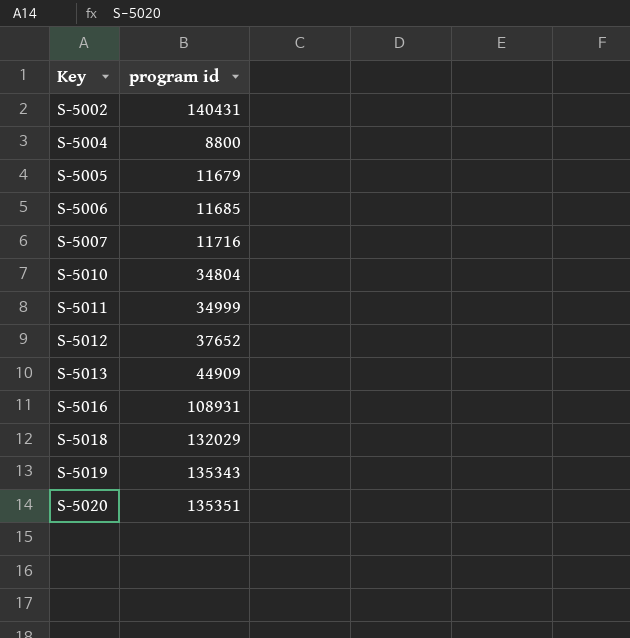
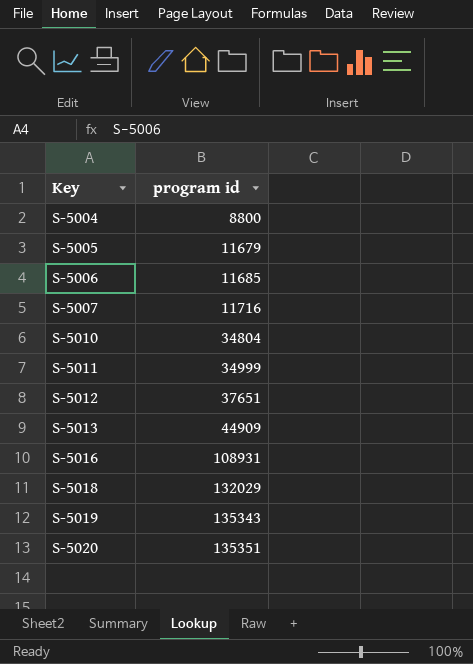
row S-5002: 140431 -> none
S-5012 | program id: 37652 -> 37651

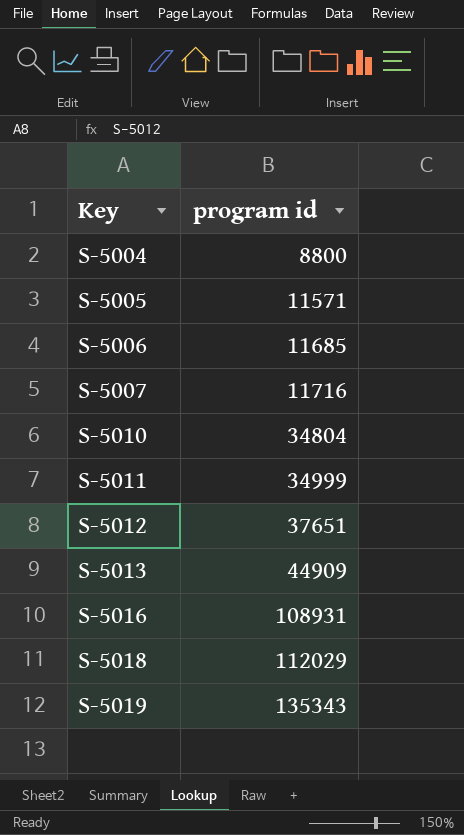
row S-5020: 135351 -> none
S-5005 | program id: 11679 -> 11571
S-5018 | program id: 132029 -> 112029

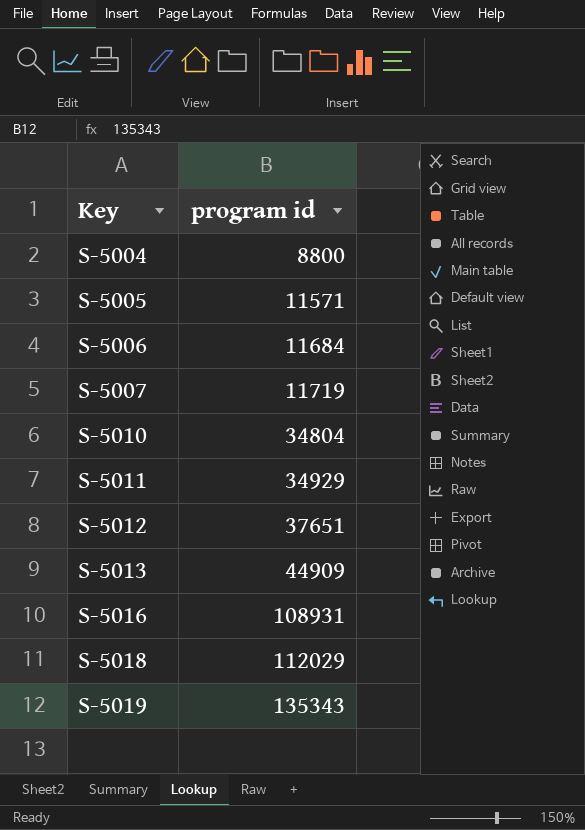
S-5006 | program id: 11685 -> 11684
S-5007 | program id: 11716 -> 11719
S-5011 | program id: 34999 -> 34929

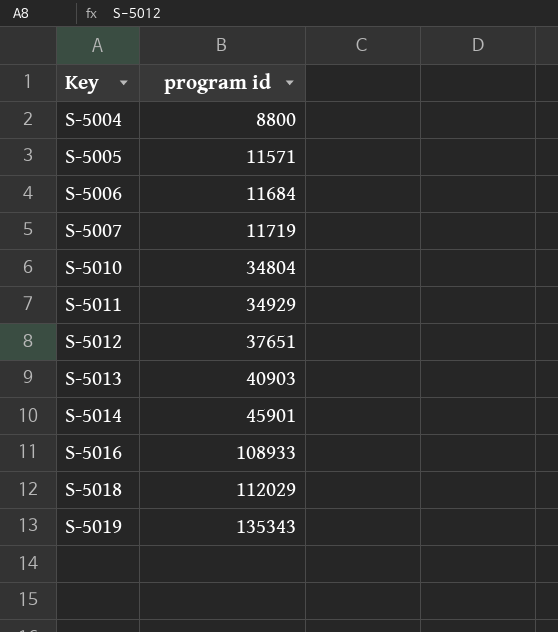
S-5013 | program id: 44909 -> 40903
row S-5014: none -> 45901
S-5016 | program id: 108931 -> 108933

